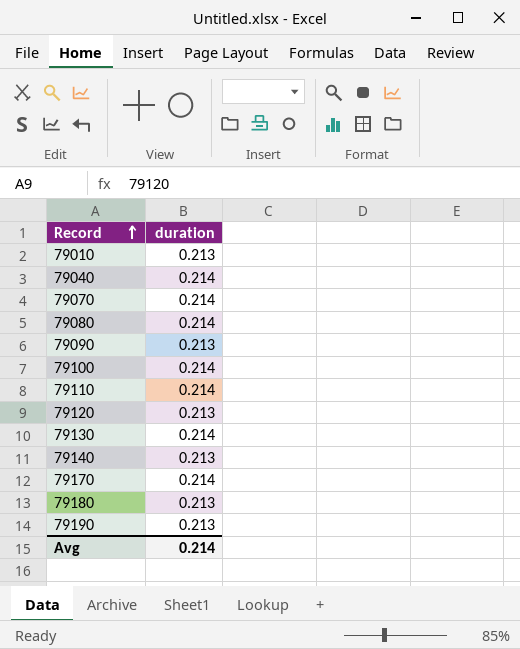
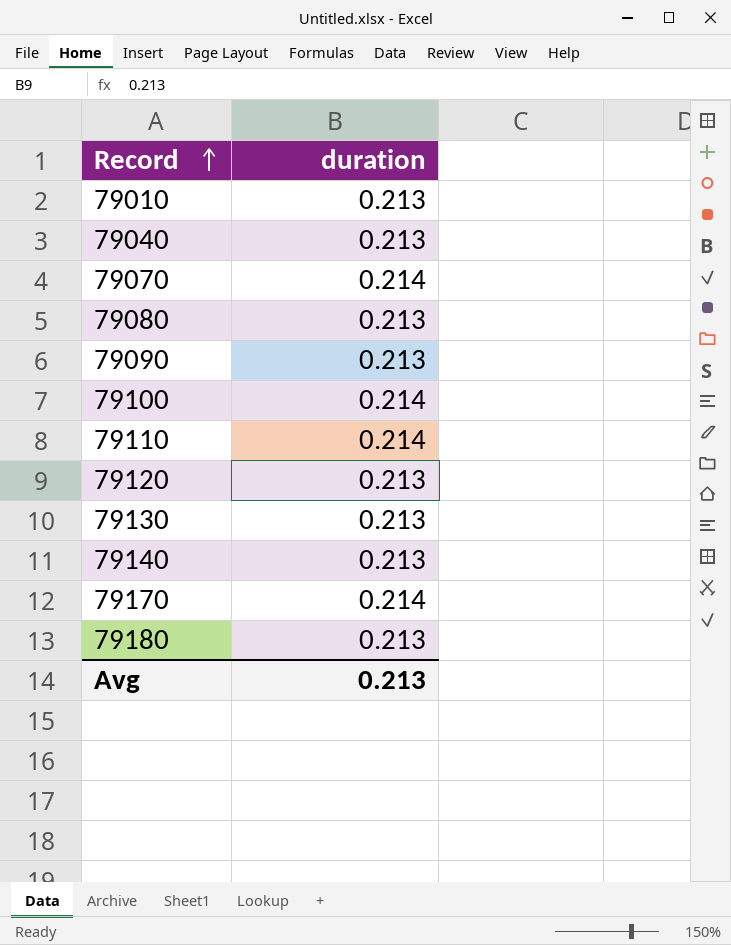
row 79190: 0.213 -> none
79040 | duration: 0.214 -> 0.213
79080 | duration: 0.214 -> 0.213
79130 | duration: 0.214 -> 0.213
Avg | duration: 0.214 -> 0.213

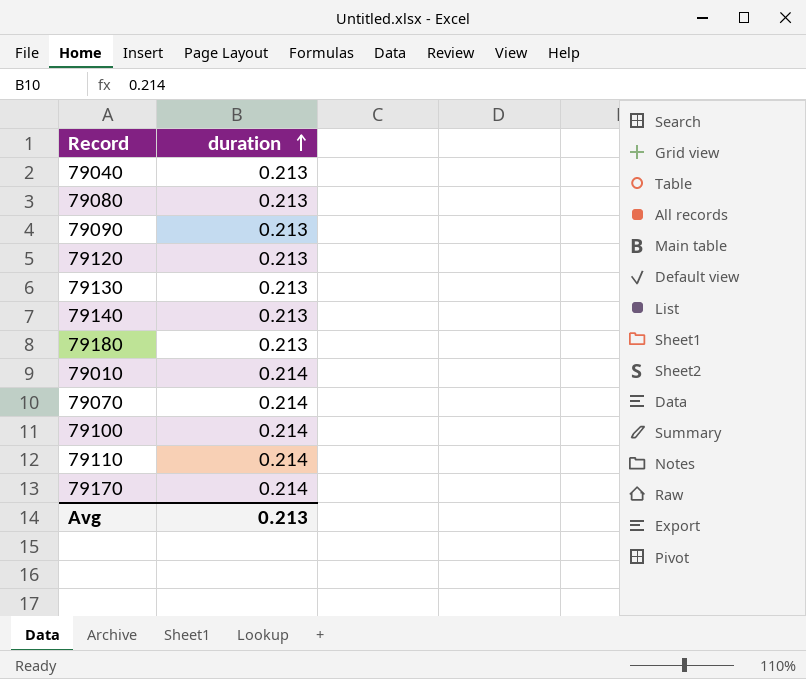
row order: Record ascending -> duration ascending
79010 | duration: 0.213 -> 0.214

